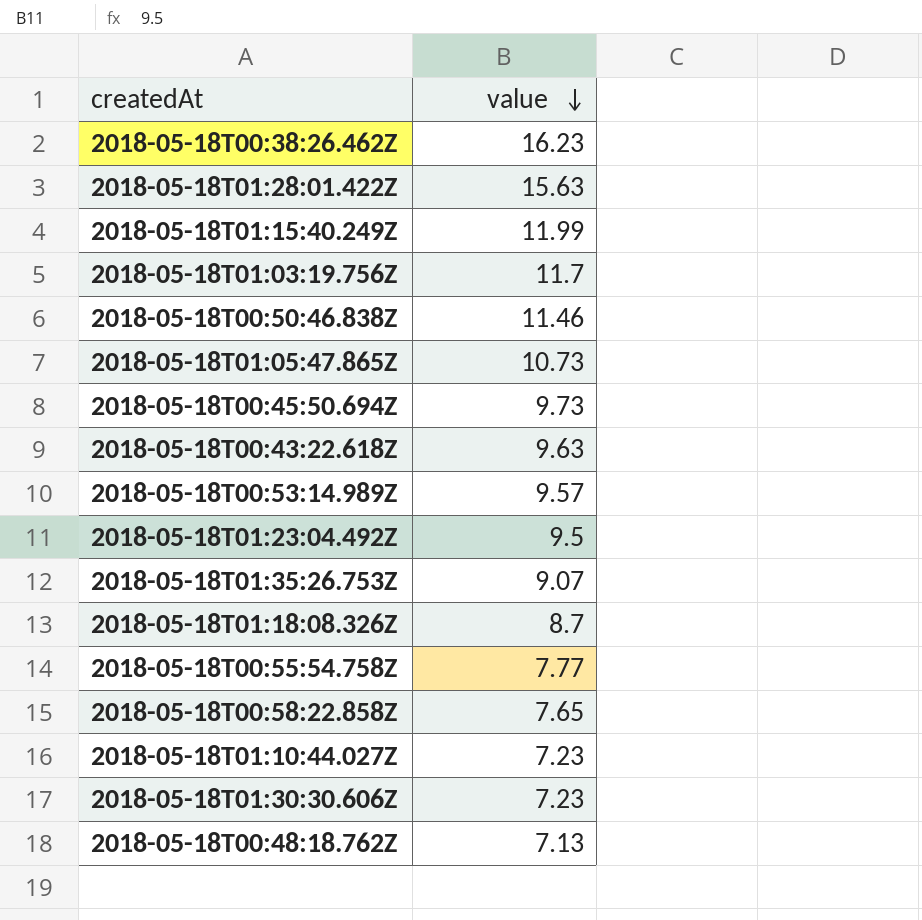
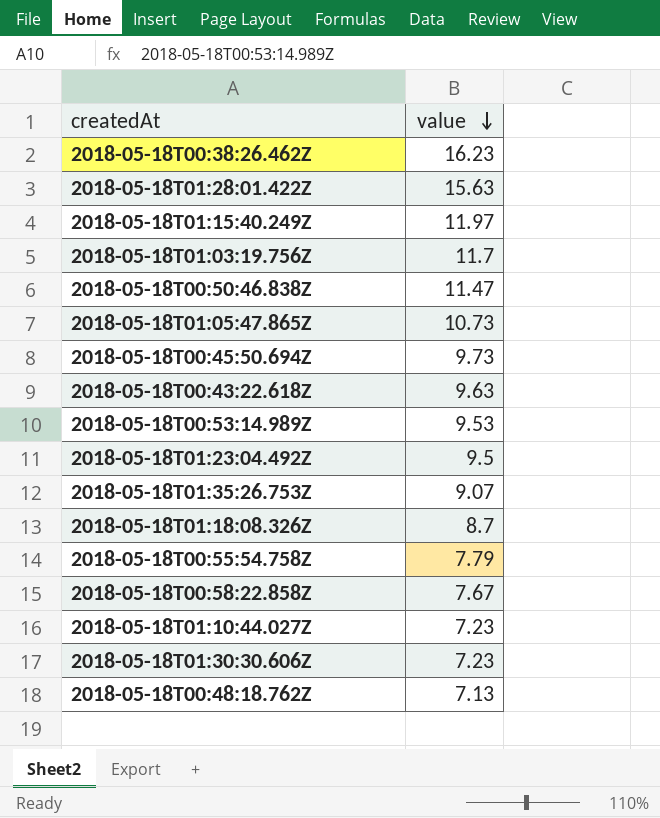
2018-05-18T01:15:40.249Z | value: 11.99 -> 11.97
2018-05-18T00:50:46.838Z | value: 11.46 -> 11.47
2018-05-18T00:53:14.989Z | value: 9.57 -> 9.53
2018-05-18T00:55:54.758Z | value: 7.77 -> 7.79
2018-05-18T00:58:22.858Z | value: 7.65 -> 7.67

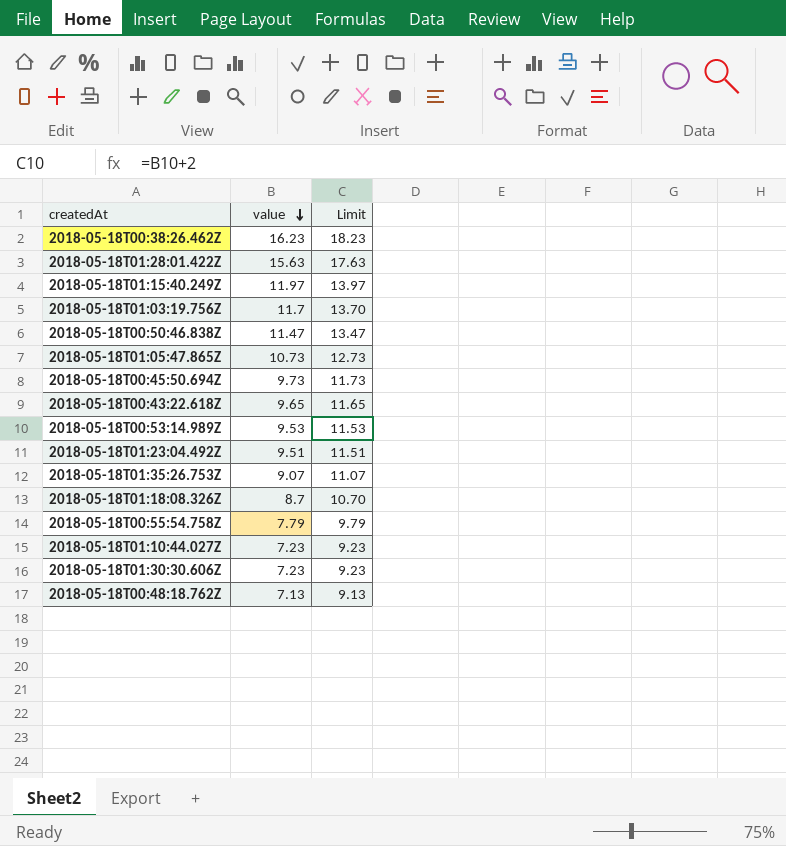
column Limit | formula: none -> [value] + 2
row 2018-05-18T00:58:22.858Z: 7.67 -> none
2018-05-18T00:43:22.618Z | value: 9.63 -> 9.65
2018-05-18T01:23:04.492Z | value: 9.5 -> 9.51

